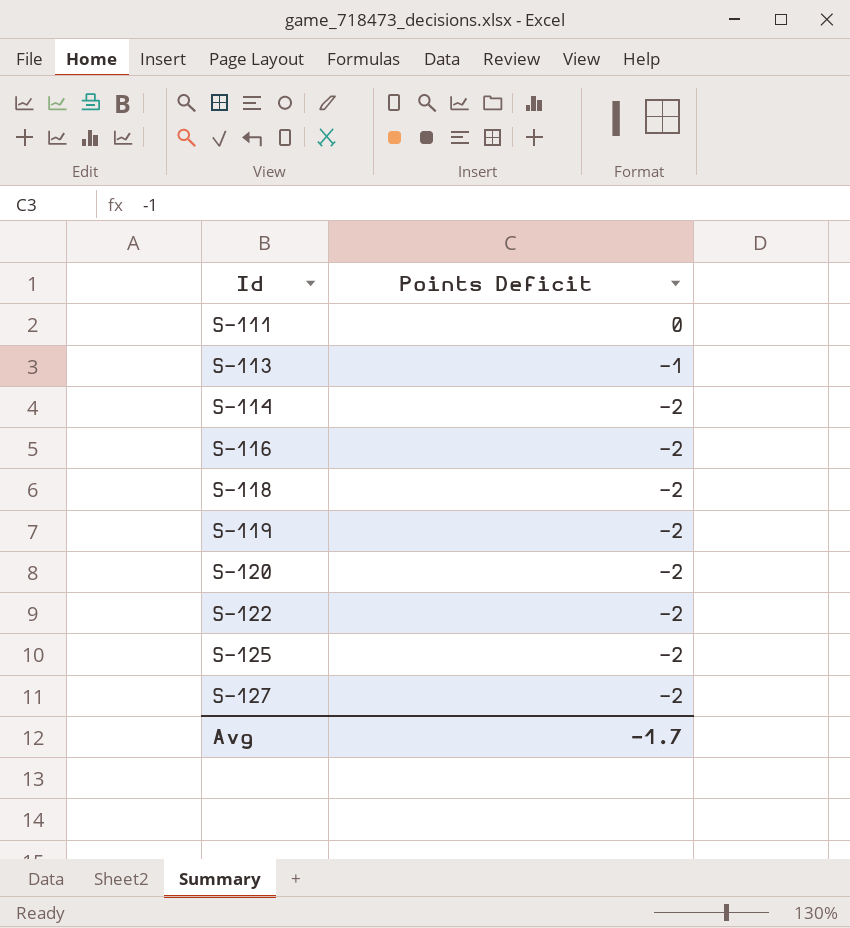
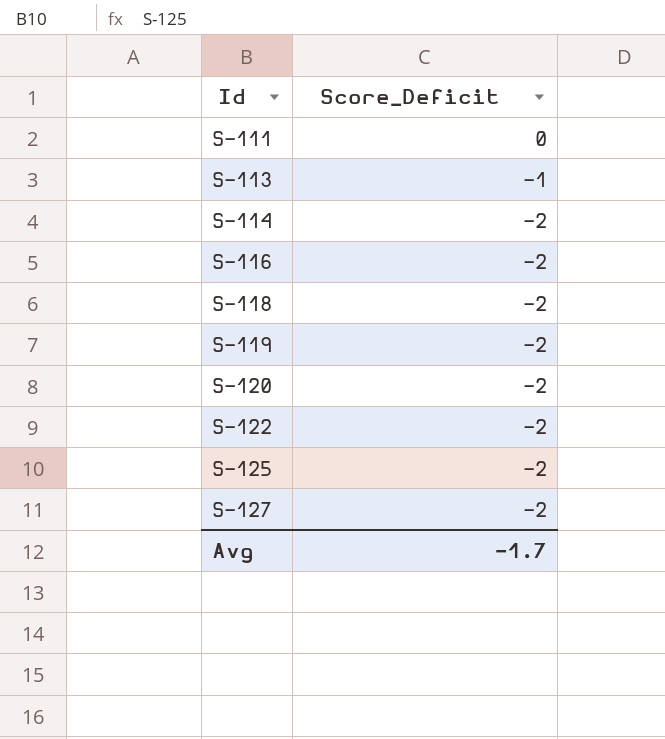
column name: Points Deficit -> Score_Deficit

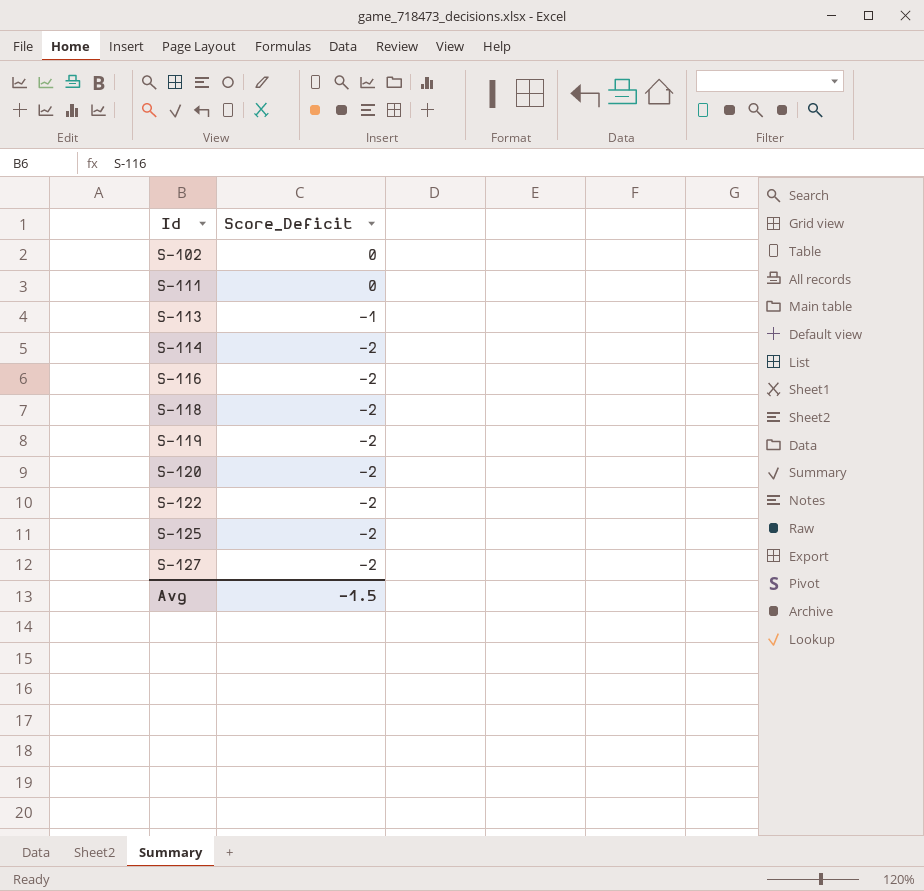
row S-102: none -> 0
Avg | Score_Deficit: -1.7 -> -1.5

